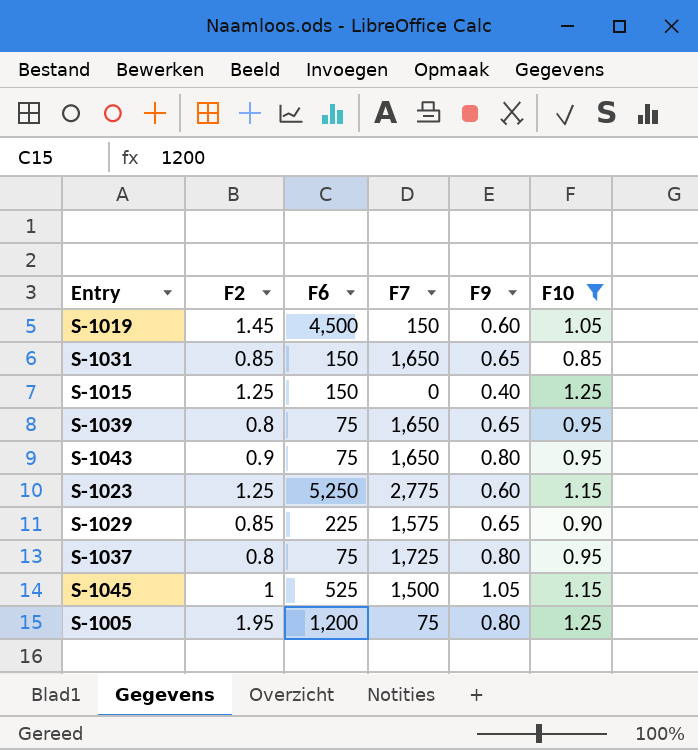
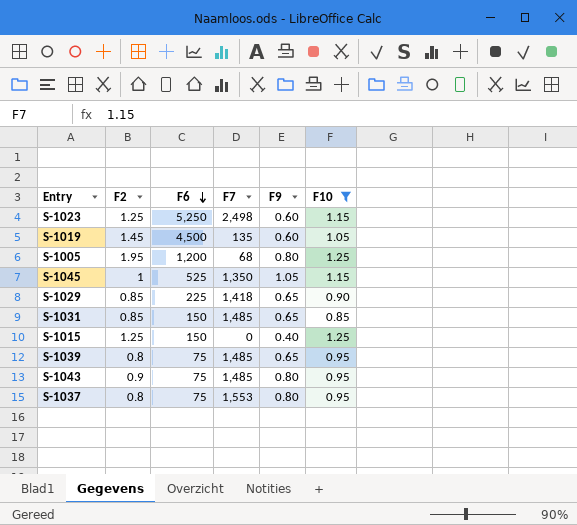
row order: none -> F6 descending
S-1023 | F7: 2,775 -> 2,498
S-1019 | F7: 150 -> 135
S-1005 | F7: 75 -> 68
S-1045 | F7: 1,500 -> 1,350
S-1029 | F7: 1,575 -> 1,418
S-1031 | F7: 1,650 -> 1,485
S-1039 | F7: 1,650 -> 1,485
S-1043 | F7: 1,650 -> 1,485
S-1037 | F7: 1,725 -> 1,553

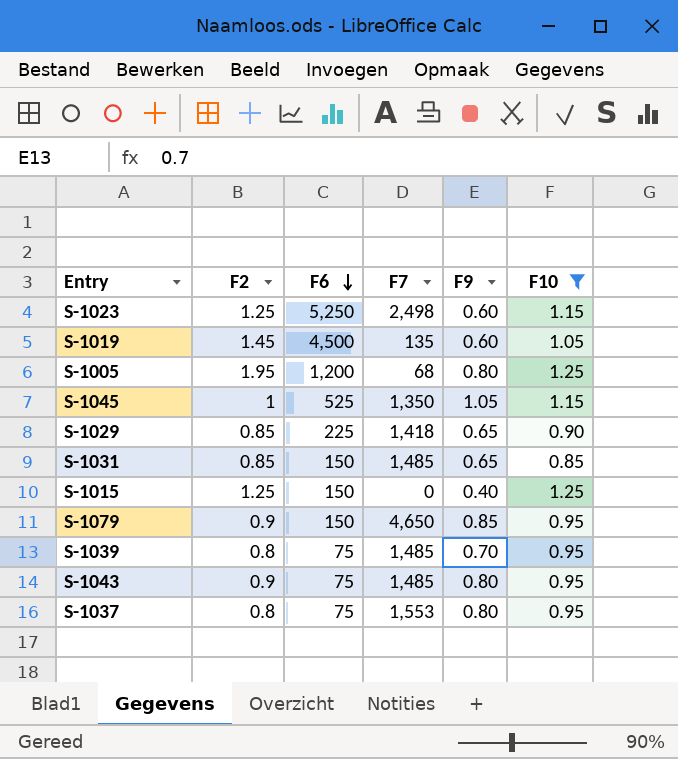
row S-1079: none -> 0.9 | 150 | 4,650 | 0.85 | 0.95
S-1039 | F9: 0.65 -> 0.70

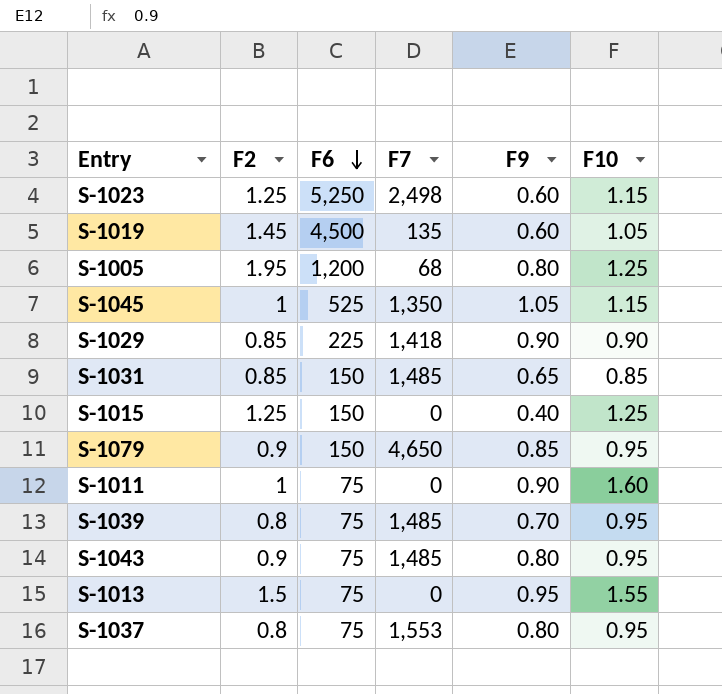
filter: F10 <= 1.25 -> none
S-1029 | F9: 0.65 -> 0.90

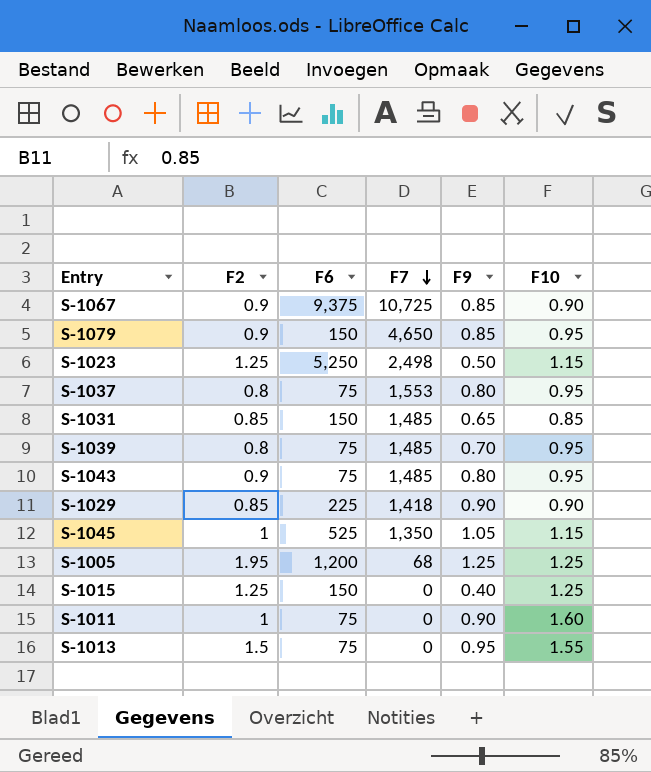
row order: F6 descending -> F7 descending
row S-1019: 1.45 | 4,500 | 135 | 0.60 | 1.05 -> none
row S-1067: none -> 0.9 | 9,375 | 10,725 | 0.85 | 0.90
S-1023 | F9: 0.60 -> 0.50
S-1005 | F9: 0.80 -> 1.25

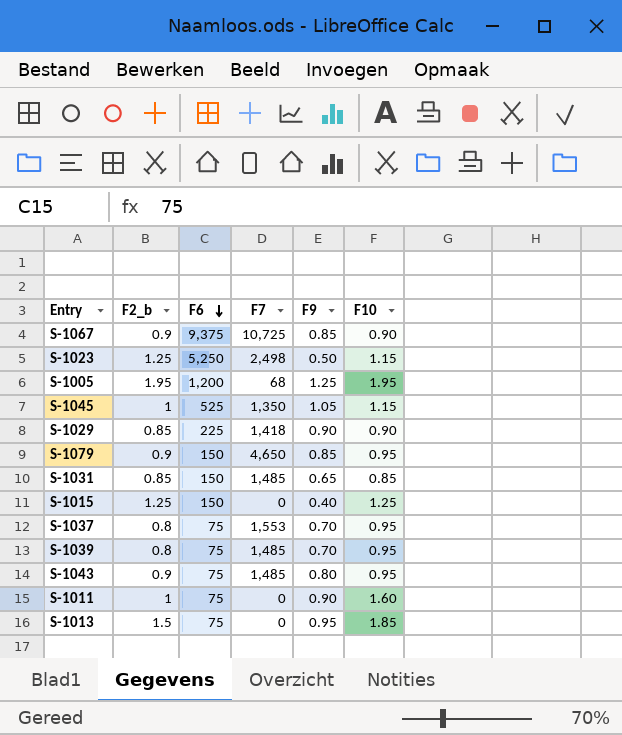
row order: F7 descending -> F6 descending
column name: F2 -> F2_b
S-1005 | F10: 1.25 -> 1.95
S-1037 | F9: 0.80 -> 0.70
S-1013 | F10: 1.55 -> 1.85

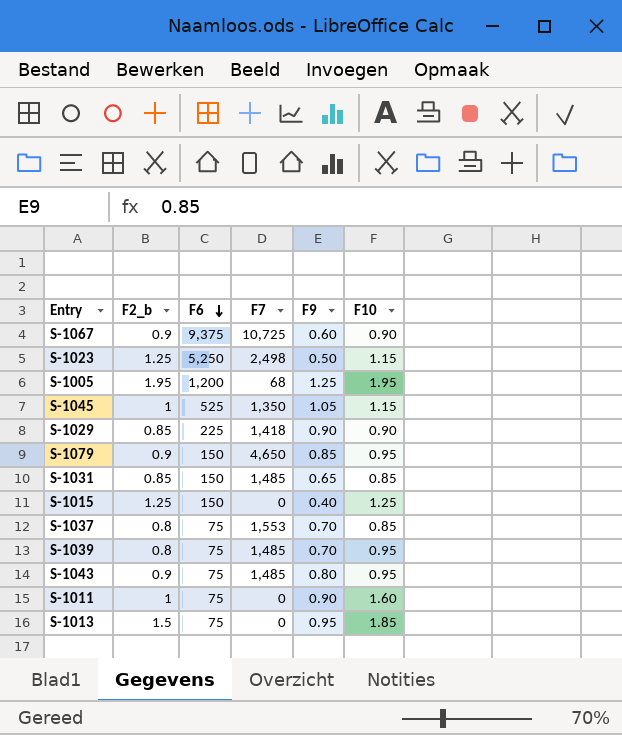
S-1067 | F9: 0.85 -> 0.60
S-1037 | F10: 0.95 -> 0.85

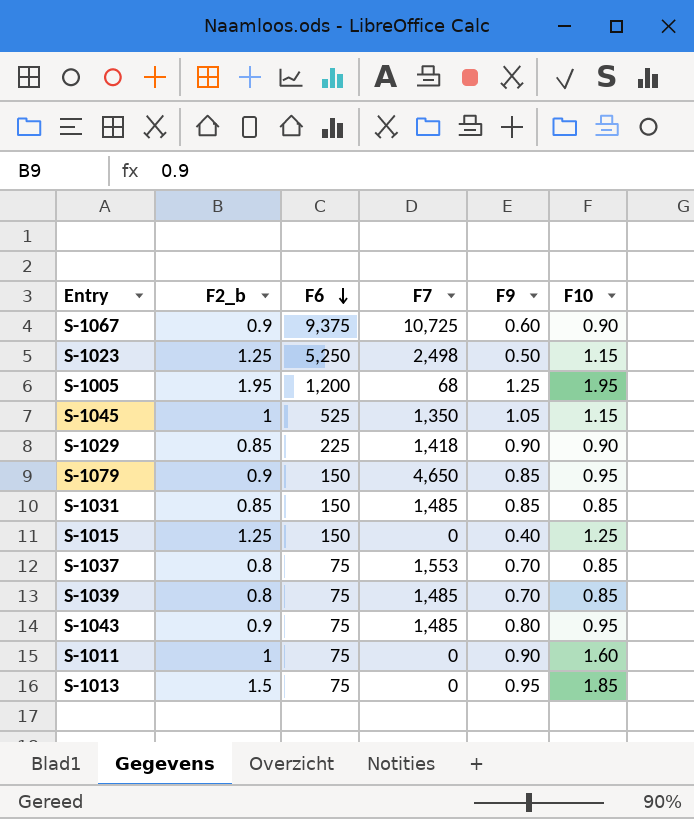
S-1031 | F9: 0.65 -> 0.85
S-1039 | F10: 0.95 -> 0.85

